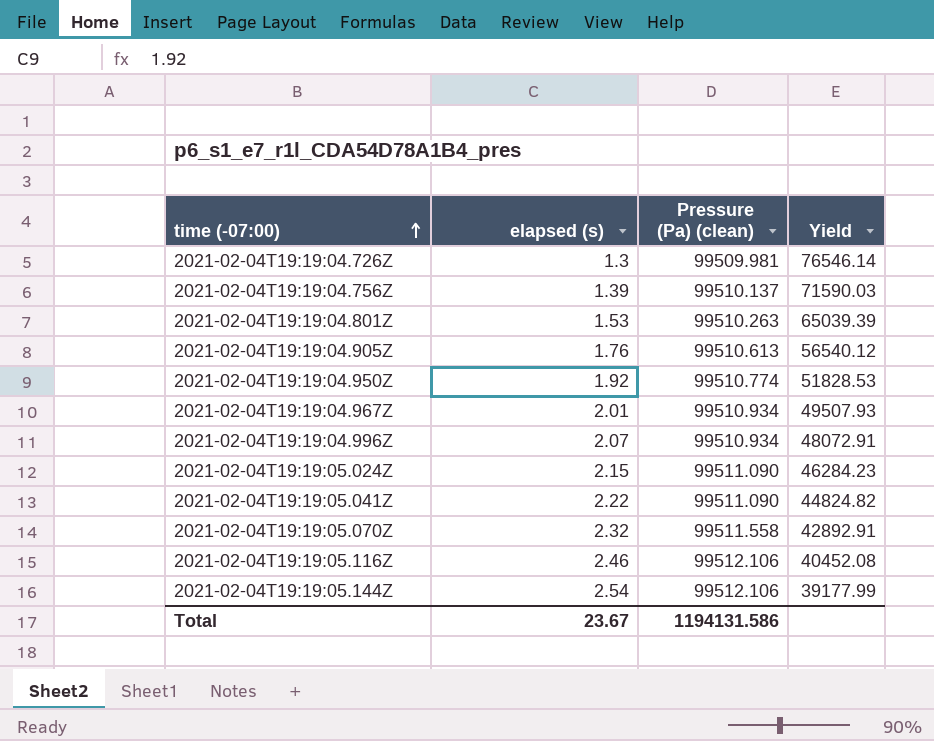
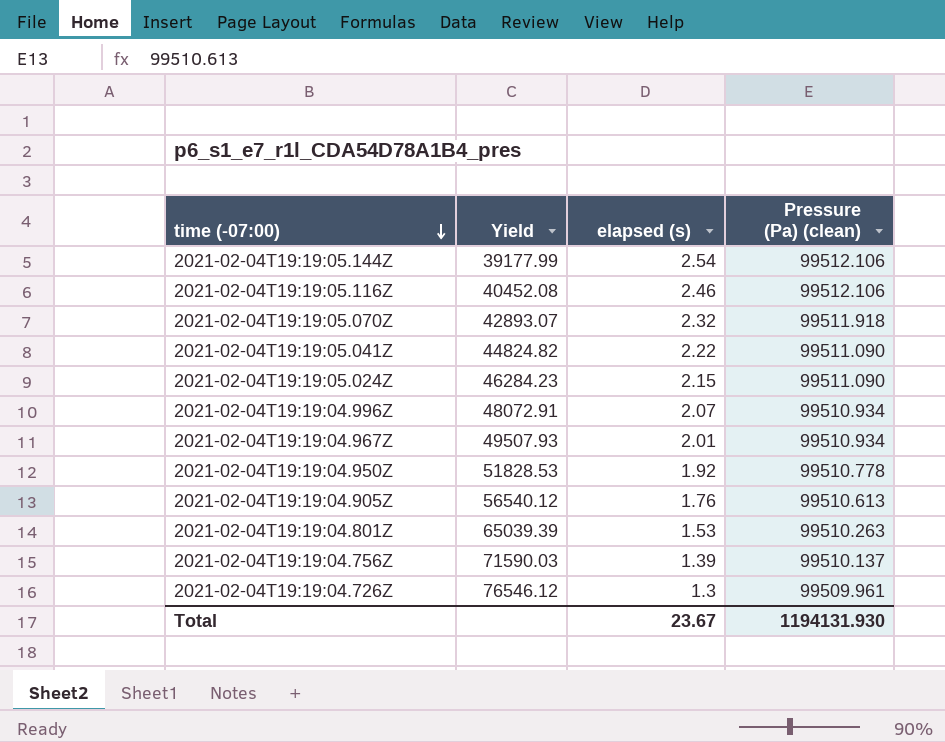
row order: time (-07:00) ascending -> time (-07:00) descending
column Yield | position: 4 -> 2
2021-02-04T19:19:05.070Z | Yield: 42892.91 -> 42893.07
2021-02-04T19:19:05.070Z | Pressure (Pa) (clean): 99511.558 -> 99511.918
2021-02-04T19:19:04.950Z | Pressure (Pa) (clean): 99510.774 -> 99510.778
2021-02-04T19:19:04.726Z | Yield: 76546.14 -> 76546.12
2021-02-04T19:19:04.726Z | Pressure (Pa) (clean): 99509.981 -> 99509.961
Total | Pressure (Pa) (clean): 1194131.586 -> 1194131.930

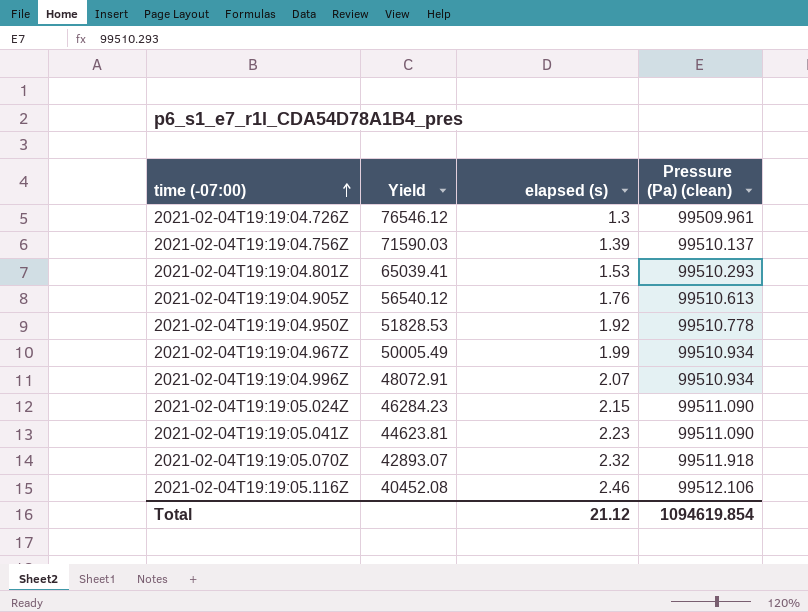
row order: time (-07:00) descending -> time (-07:00) ascending
row 2021-02-04T19:19:05.144Z: 39177.99 | 2.54 | 99512.106 -> none
2021-02-04T19:19:04.801Z | Yield: 65039.39 -> 65039.41
2021-02-04T19:19:04.801Z | Pressure (Pa) (clean): 99510.263 -> 99510.293
2021-02-04T19:19:04.967Z | Yield: 49507.93 -> 50005.49
2021-02-04T19:19:04.967Z | elapsed (s): 2.01 -> 1.99
2021-02-04T19:19:05.041Z | Yield: 44824.82 -> 44623.81
2021-02-04T19:19:05.041Z | elapsed (s): 2.22 -> 2.23
Total | elapsed (s): 23.67 -> 21.12
Total | Pressure (Pa) (clean): 1194131.930 -> 1094619.854

